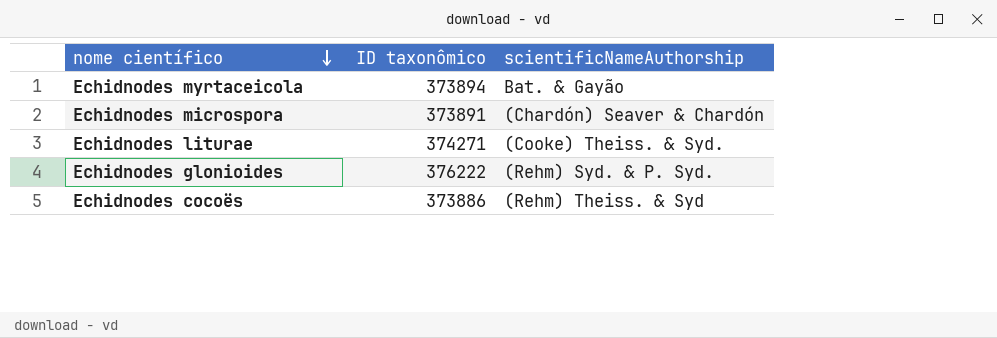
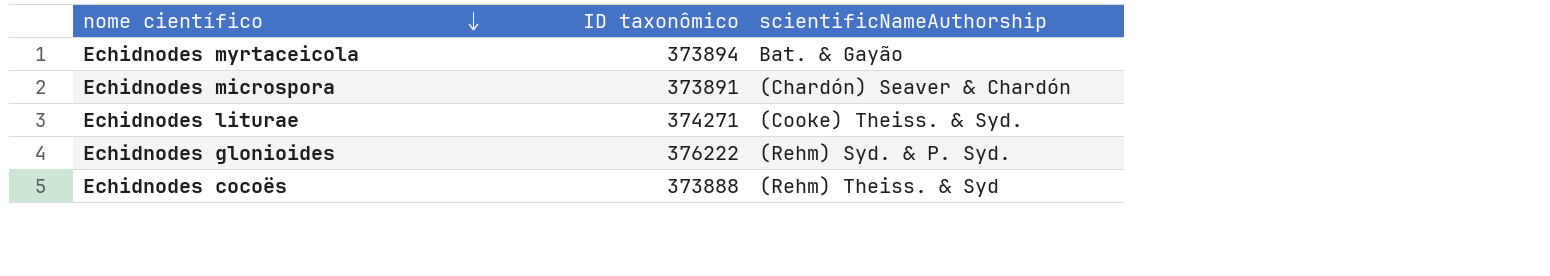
Echidnodes cocoës | ID taxonômico: 373886 -> 373888

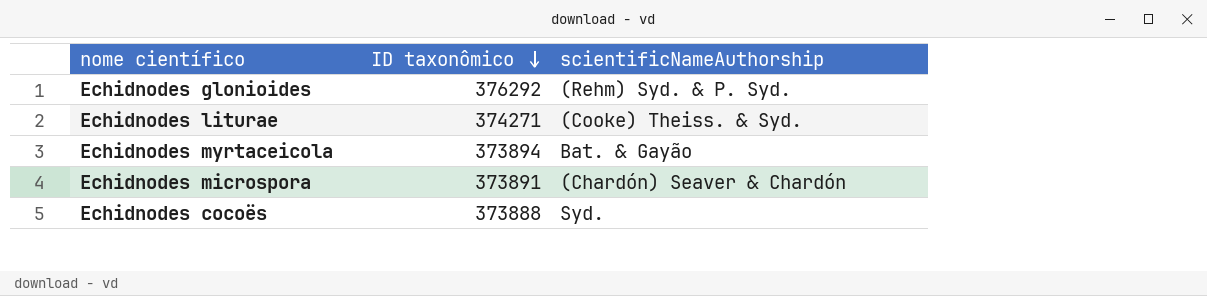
row order: nome científico descending -> ID taxonômico descending
Echidnodes glonioides | ID taxonômico: 376222 -> 376292
Echidnodes cocoës | scientificNameAuthorship: (Rehm) Theiss. & Syd -> Syd.

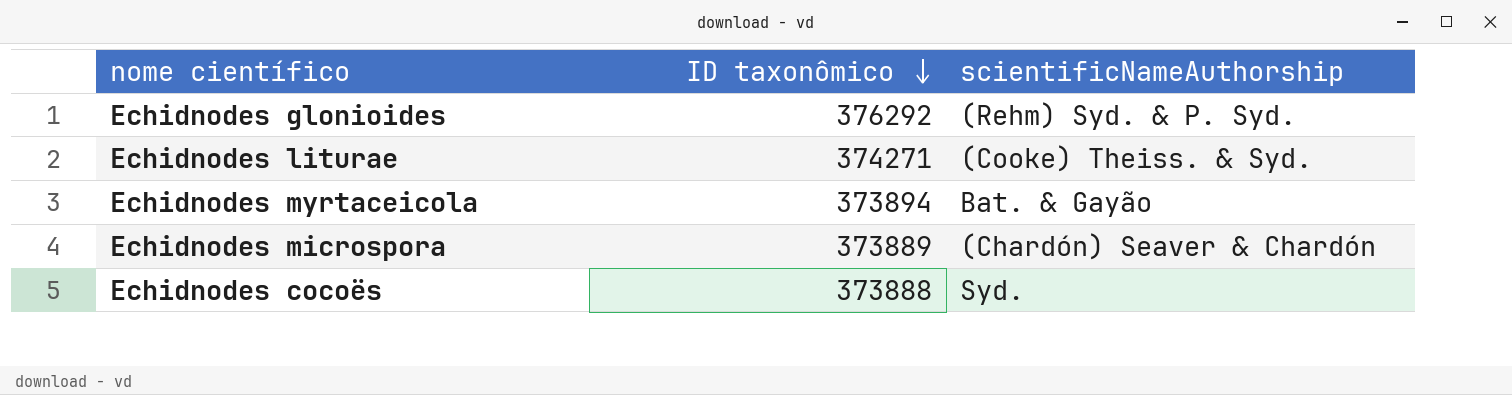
Echidnodes microspora | ID taxonômico: 373891 -> 373889

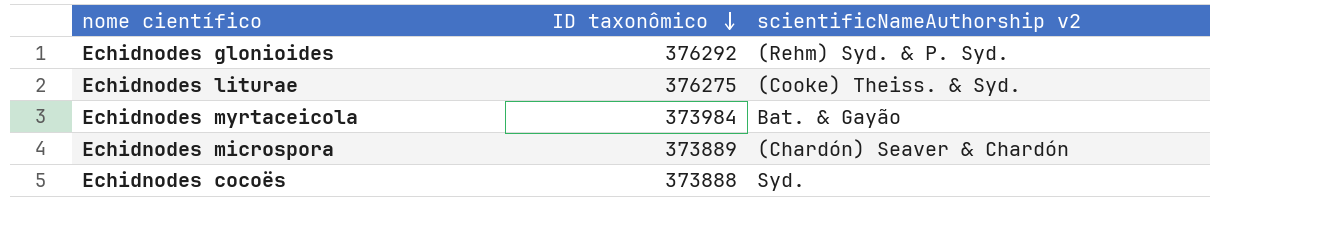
column name: scientificNameAuthorship -> scientificNameAuthorship v2
Echidnodes liturae | ID taxonômico: 374271 -> 376275
Echidnodes myrtaceicola | ID taxonômico: 373894 -> 373984

